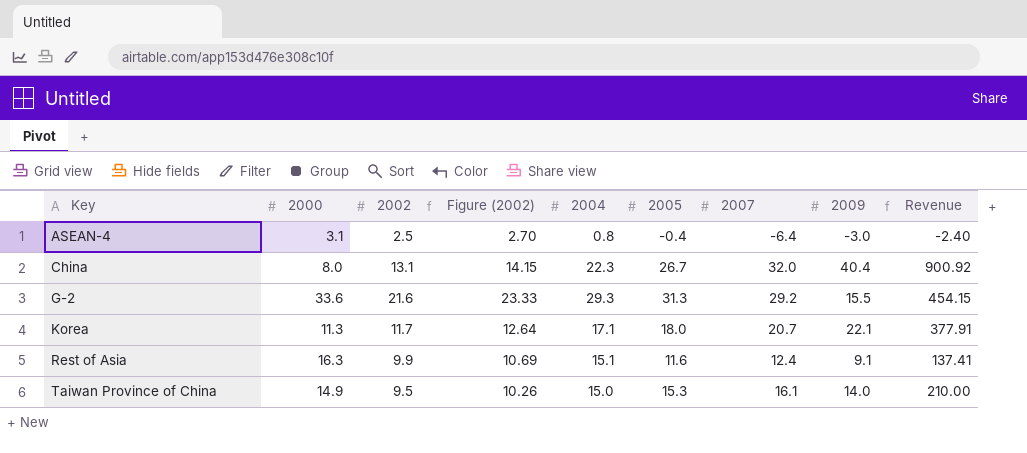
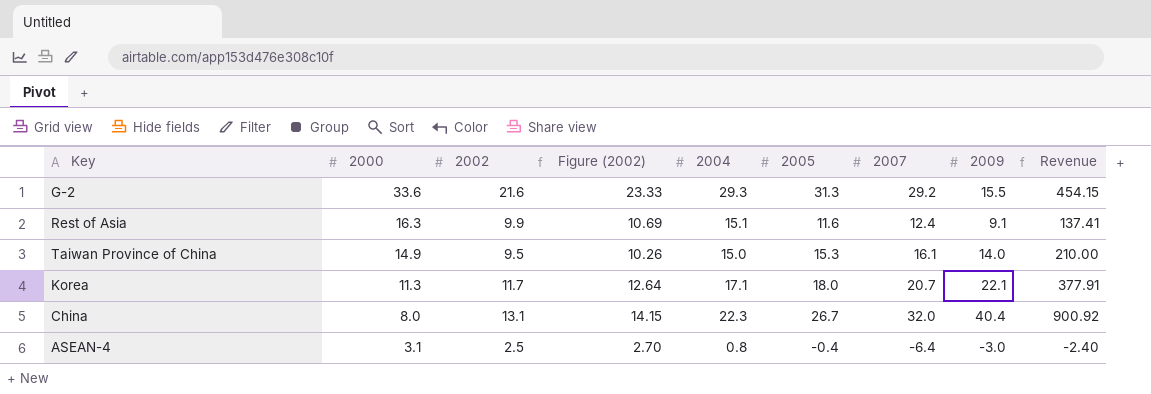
row order: Key ascending -> 2000 descending

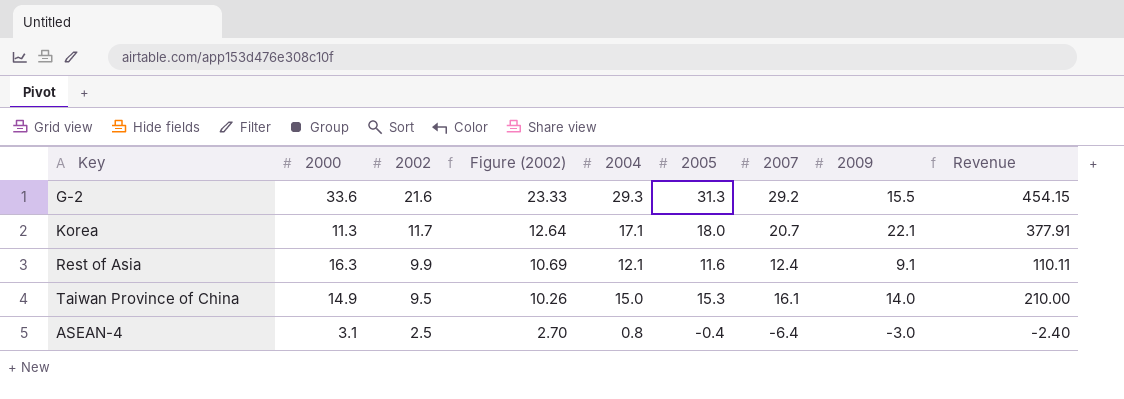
row order: 2000 descending -> 2002 descending
row China: 8.0 | 13.1 | 14.15 | 22.3 | 26.7 | 32.0 | 40.4 | 900.92 -> none
Rest of Asia | 2004: 15.1 -> 12.1
Rest of Asia | Revenue: 137.41 -> 110.11

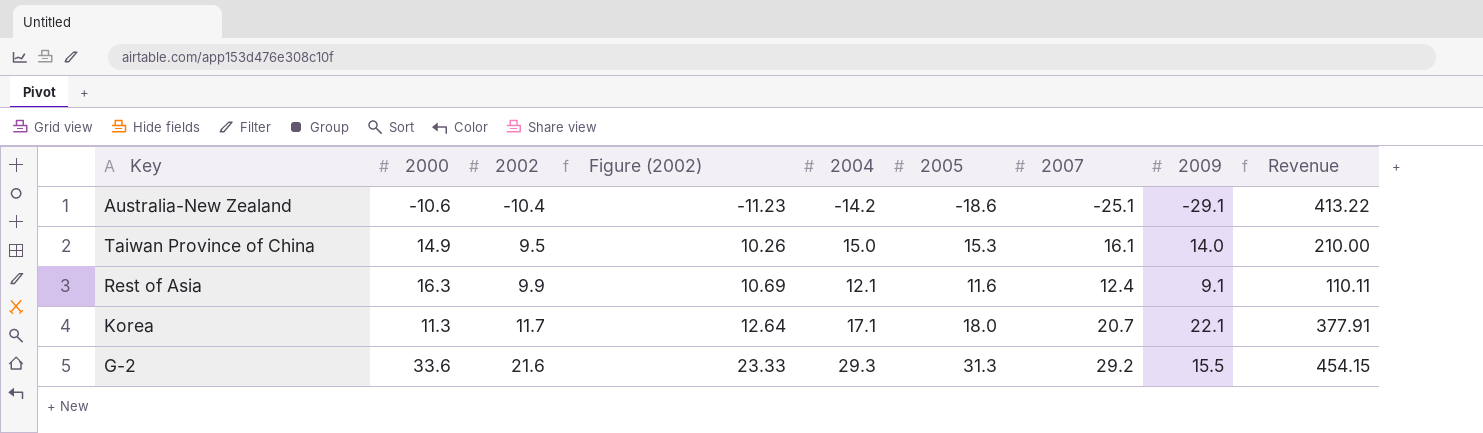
row order: 2002 descending -> 2002 ascending
row ASEAN-4: 3.1 | 2.5 | 2.70 | 0.8 | -0.4 | -6.4 | -3.0 | -2.40 -> none
row Australia-New Zealand: none -> -10.6 | -10.4 | -11.23 | -14.2 | -18.6 | -25.1 | -29.1 | 413.22

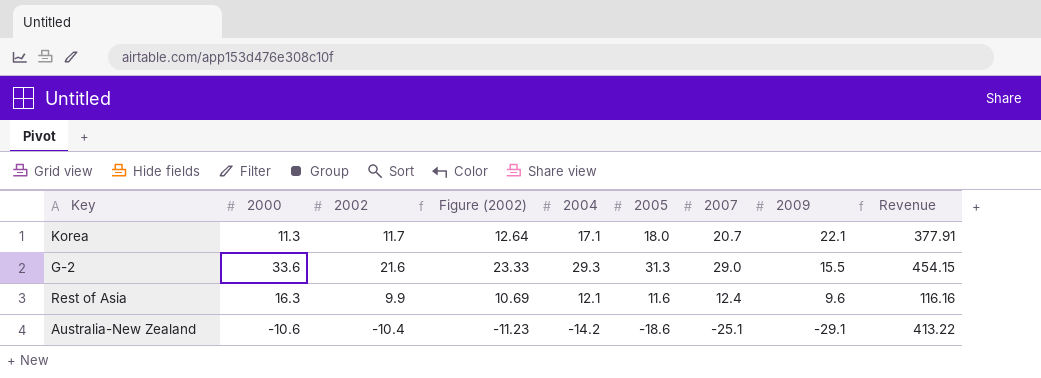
row order: 2002 ascending -> 2009 descending
row Taiwan Province of China: 14.9 | 9.5 | 10.26 | 15.0 | 15.3 | 16.1 | 14.0 | 210.00 -> none
G-2 | 2007: 29.2 -> 29.0
Rest of Asia | 2009: 9.1 -> 9.6
Rest of Asia | Revenue: 110.11 -> 116.16

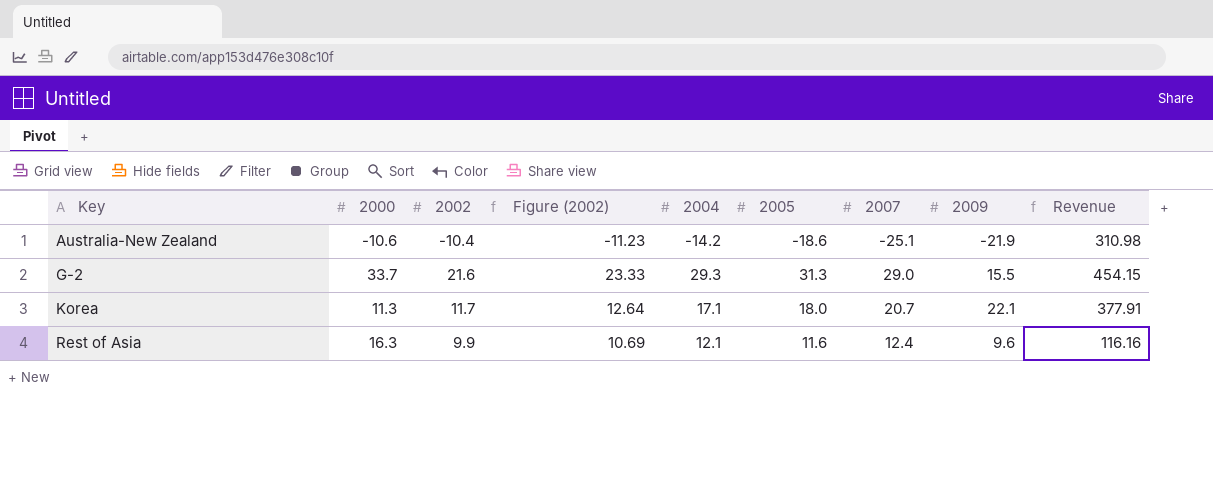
row order: 2009 descending -> Key ascending
Australia-New Zealand | 2009: -29.1 -> -21.9
Australia-New Zealand | Revenue: 413.22 -> 310.98
G-2 | 2000: 33.6 -> 33.7

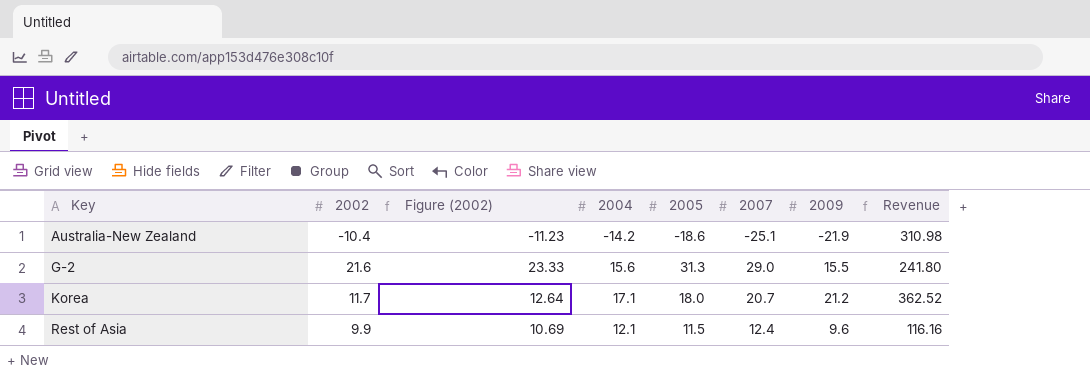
column 2000 | position: 2 -> none
G-2 | 2004: 29.3 -> 15.6
G-2 | Revenue: 454.15 -> 241.80
Korea | 2009: 22.1 -> 21.2
Korea | Revenue: 377.91 -> 362.52
Rest of Asia | 2005: 11.6 -> 11.5

